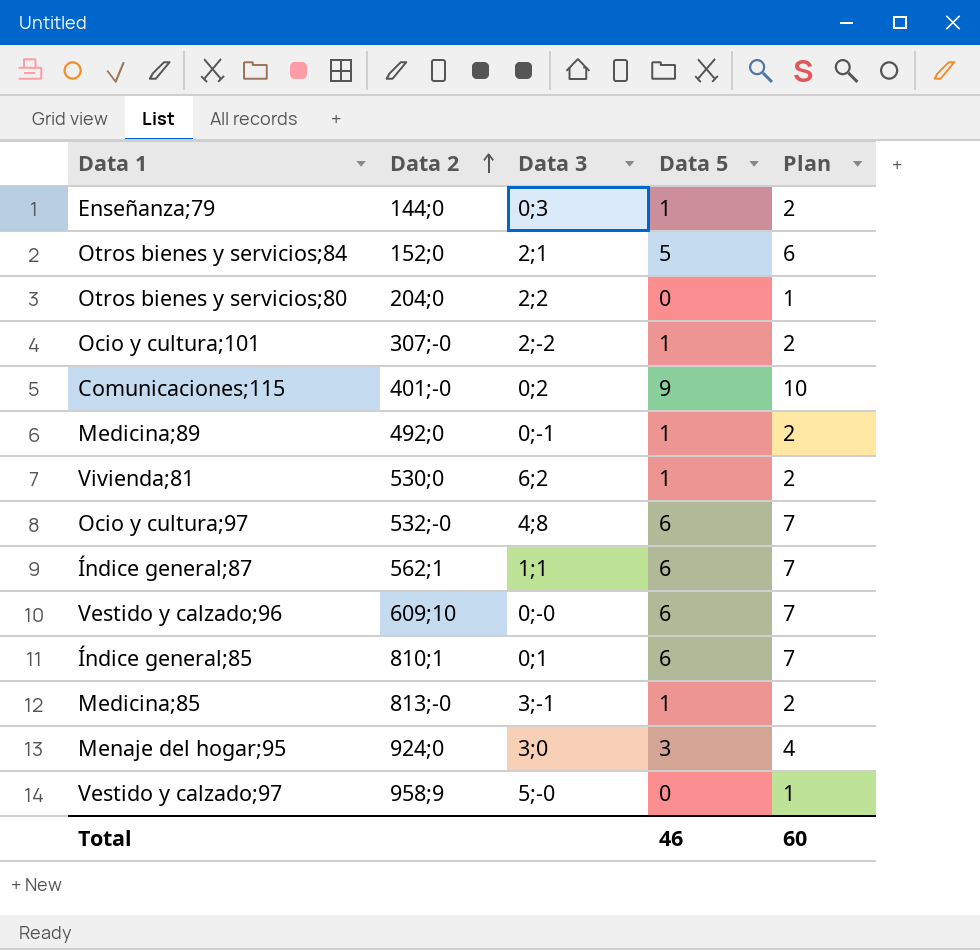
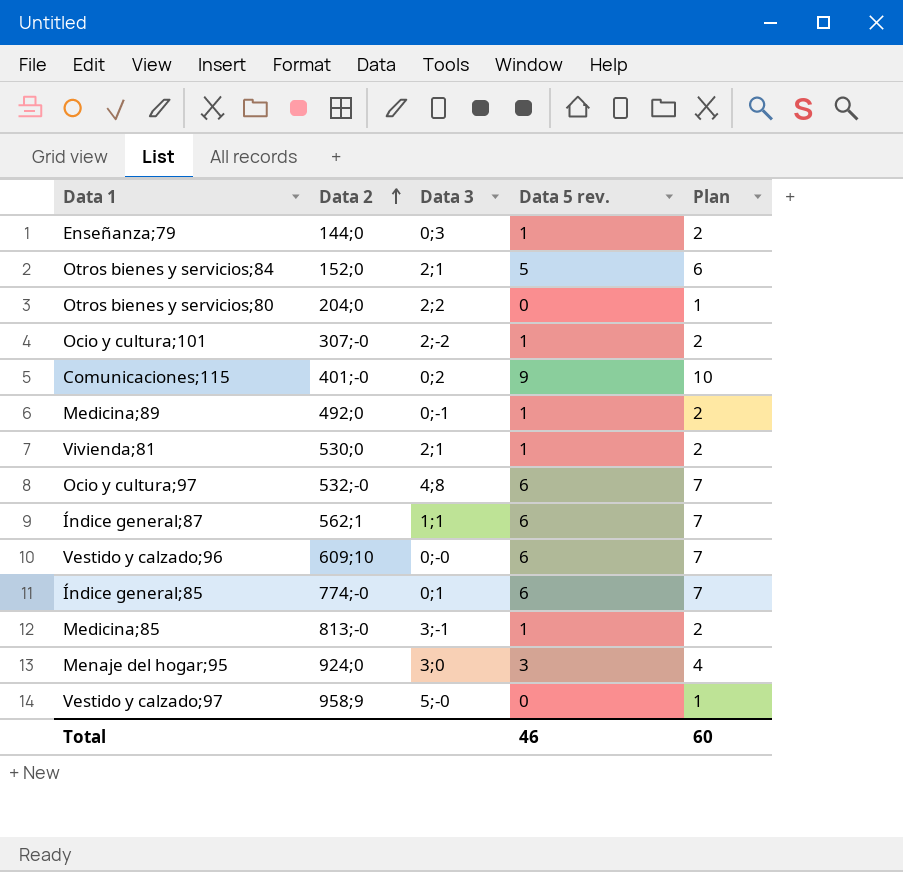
column name: Data 5 -> Data 5 rev.
Vivienda;81 | Data 3: 6;2 -> 2;1
Índice general;85 | Data 2: 810;1 -> 774;-0

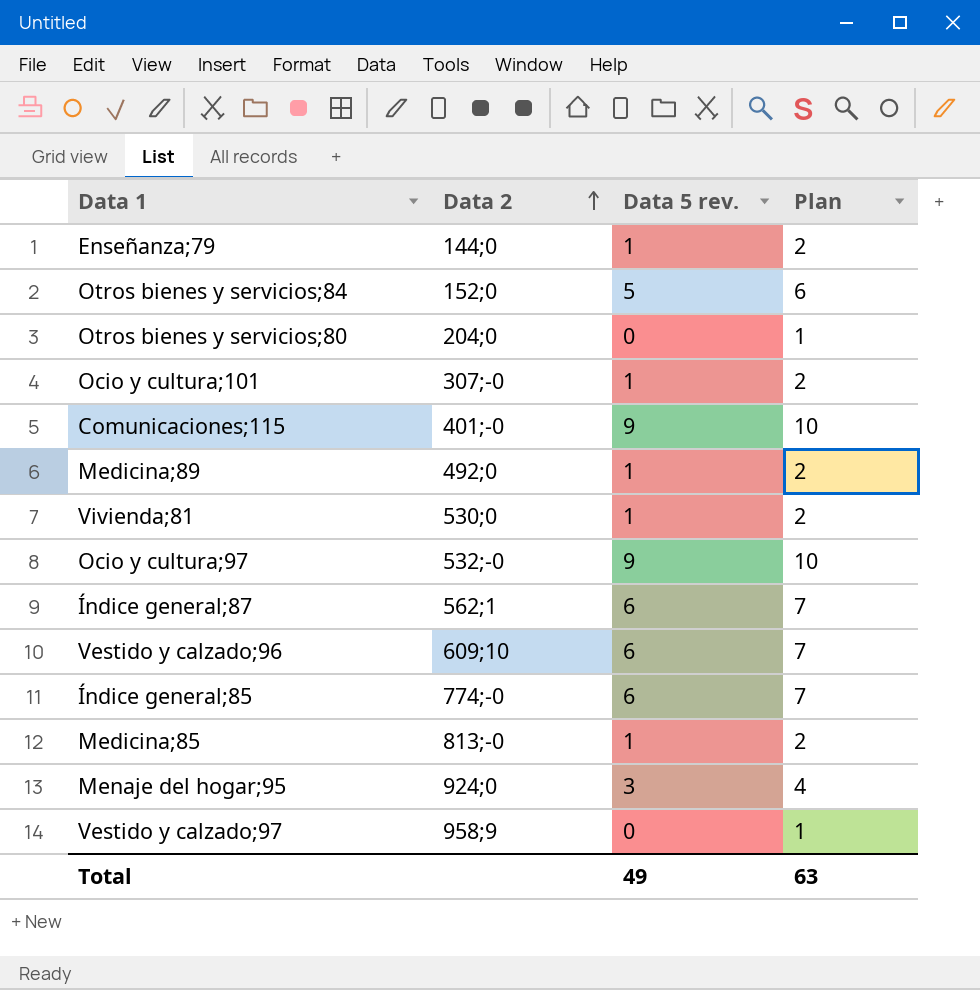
column Data 3 | position: 3 -> none
Ocio y cultura;97 | Data 5 rev.: 6 -> 9
Ocio y cultura;97 | Plan: 7 -> 10
Total | Data 5 rev.: 46 -> 49
Total | Plan: 60 -> 63

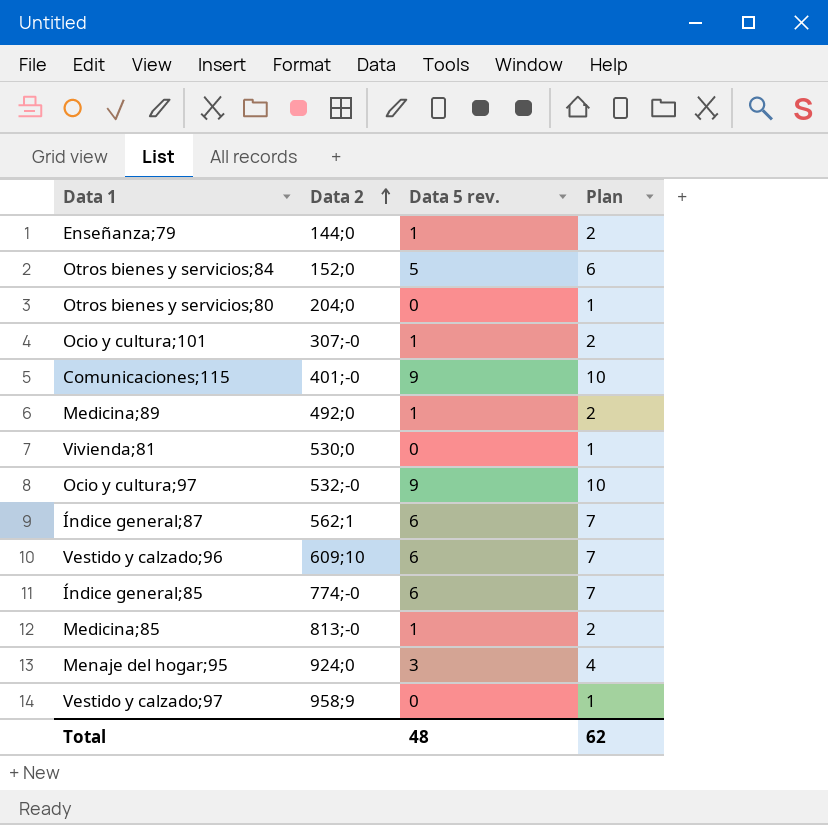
Vivienda;81 | Data 5 rev.: 1 -> 0
Vivienda;81 | Plan: 2 -> 1
Total | Data 5 rev.: 49 -> 48
Total | Plan: 63 -> 62

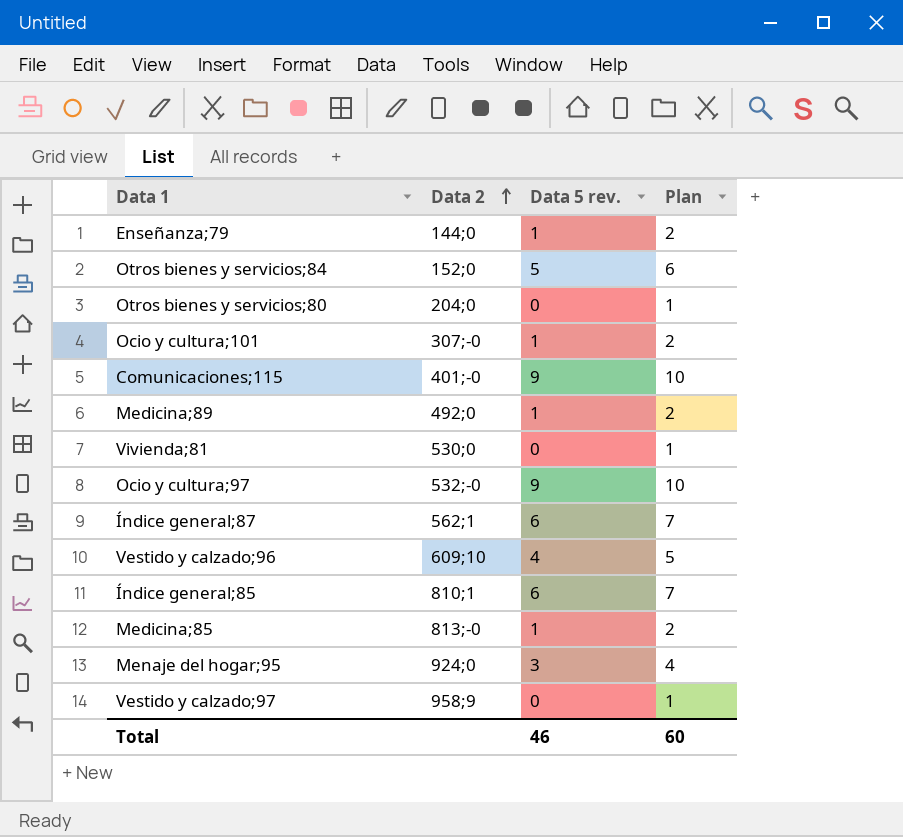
Vestido y calzado;96 | Data 5 rev.: 6 -> 4
Vestido y calzado;96 | Plan: 7 -> 5
Índice general;85 | Data 2: 774;-0 -> 810;1
Total | Data 5 rev.: 48 -> 46
Total | Plan: 62 -> 60

